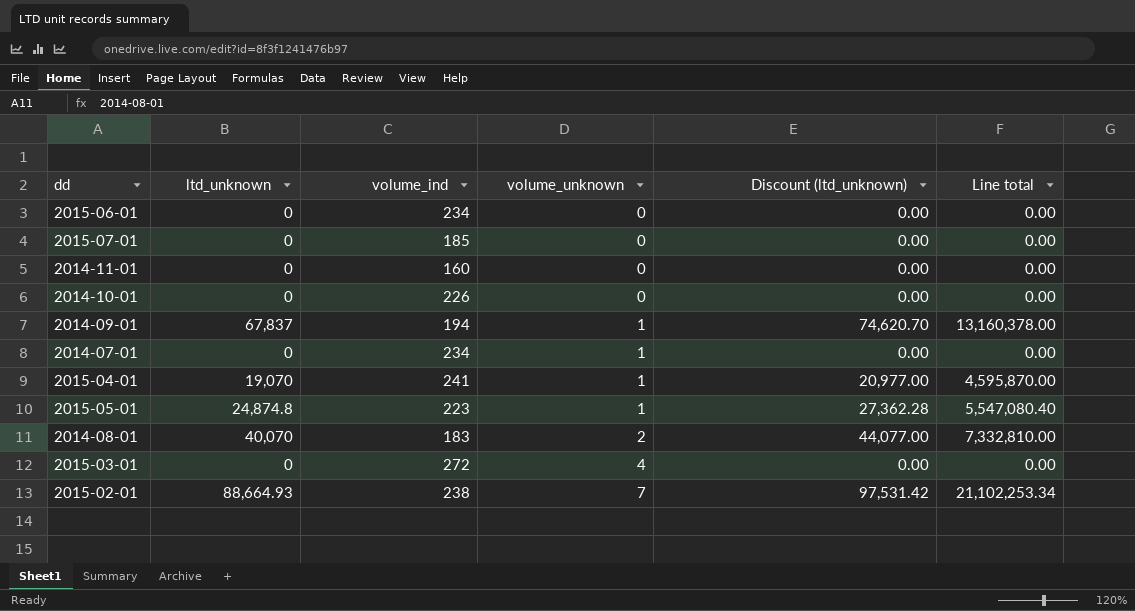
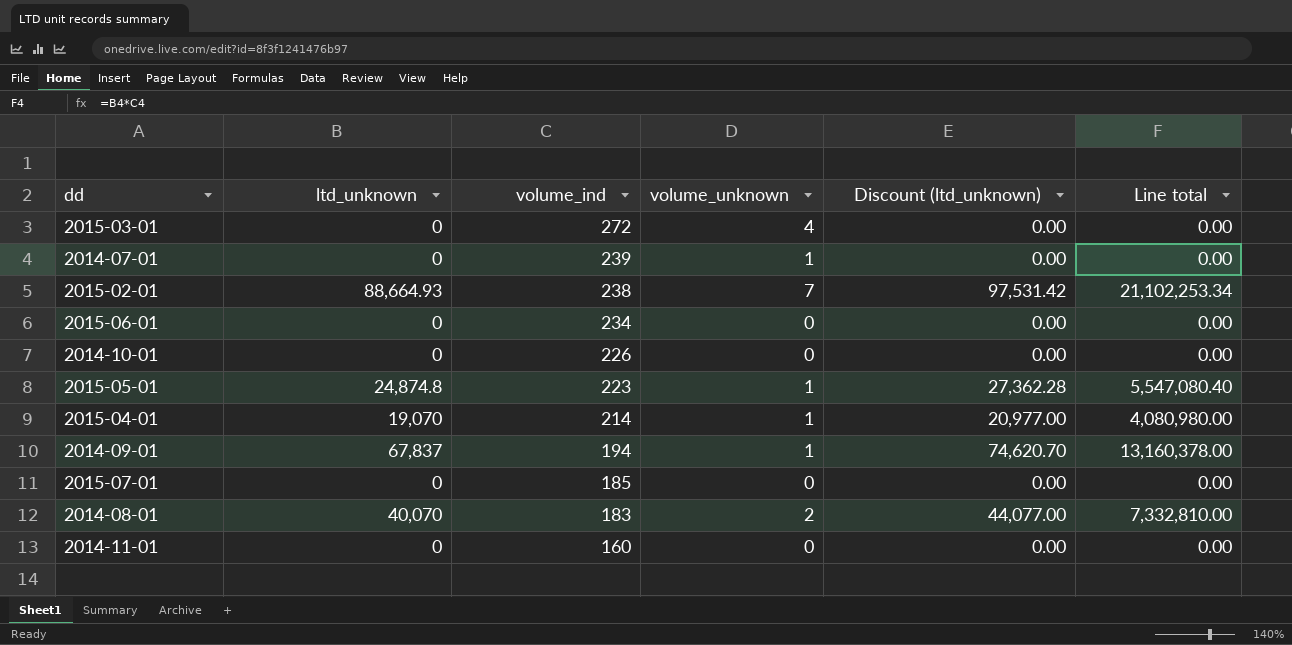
row order: volume_unknown ascending -> volume_ind descending
2014-07-01 | volume_ind: 234 -> 239
2015-04-01 | volume_ind: 241 -> 214
2015-04-01 | Line total: 4,595,870.00 -> 4,080,980.00

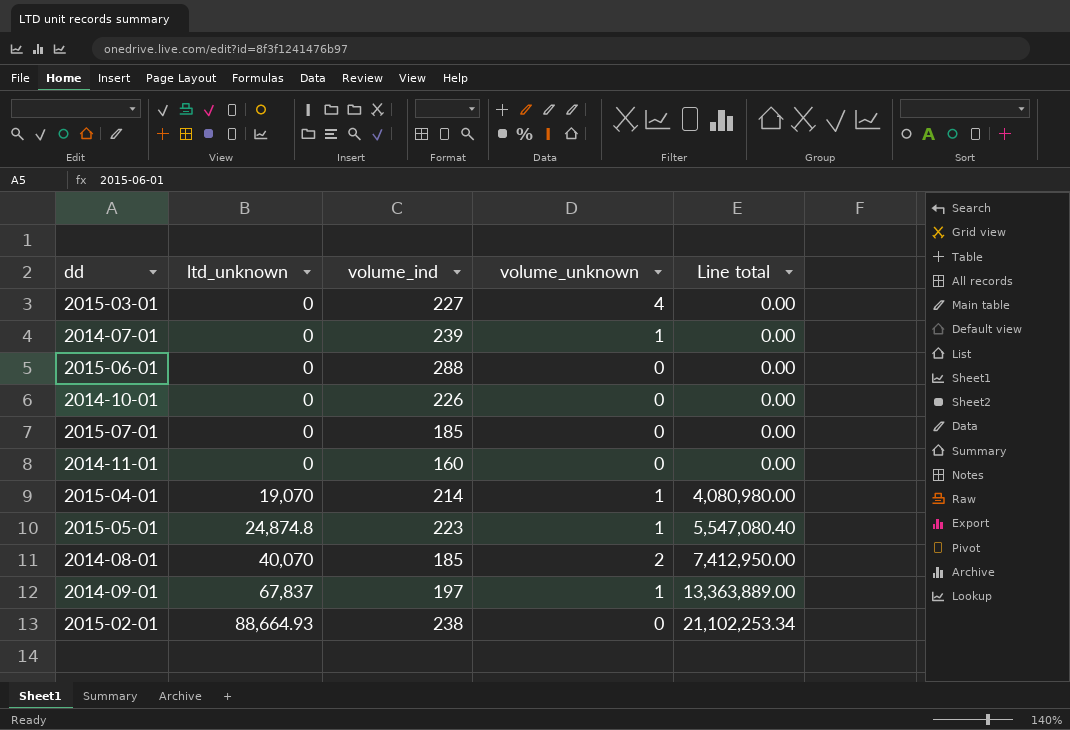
row order: volume_ind descending -> ltd_unknown ascending
column Discount (ltd_unknown) | formula: [ltd_unknown] * 1.1 -> none
2015-03-01 | volume_ind: 272 -> 227
2015-06-01 | volume_ind: 234 -> 288
2014-08-01 | volume_ind: 183 -> 185
2014-08-01 | Line total: 7,332,810.00 -> 7,412,950.00
2014-09-01 | volume_ind: 194 -> 197
2014-09-01 | Line total: 13,160,378.00 -> 13,363,889.00
2015-02-01 | volume_unknown: 7 -> 0

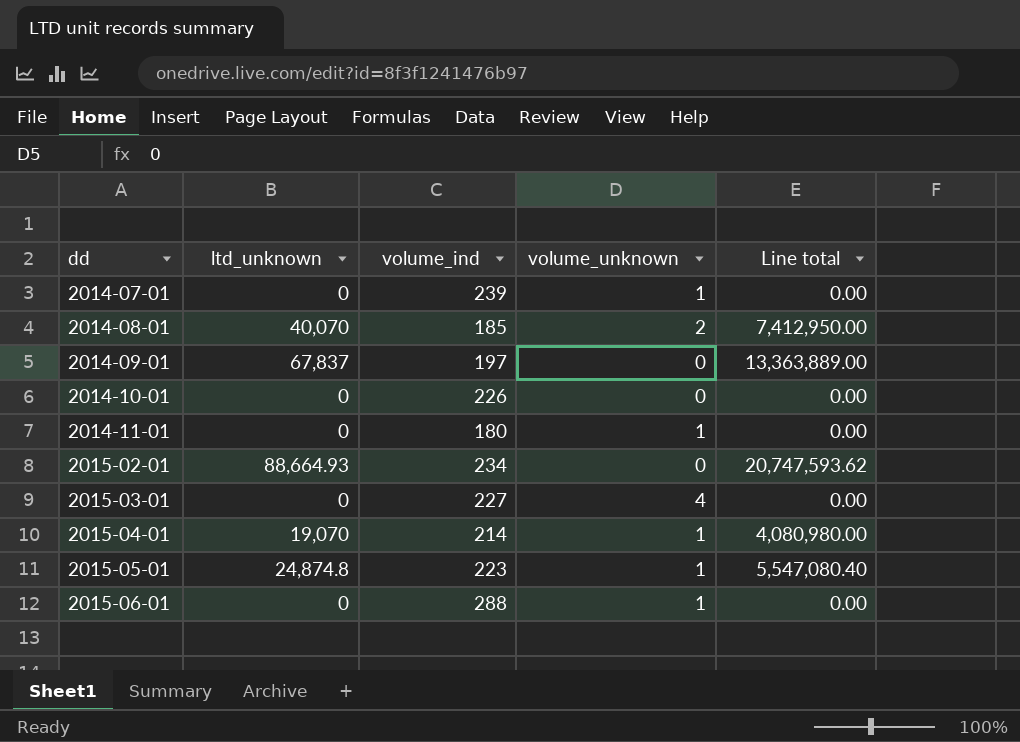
row order: ltd_unknown ascending -> dd ascending
row 2015-07-01: 0 | 185 | 0 | 0.00 -> none
2014-09-01 | volume_unknown: 1 -> 0
2014-11-01 | volume_ind: 160 -> 180
2014-11-01 | volume_unknown: 0 -> 1
2015-02-01 | volume_ind: 238 -> 234
2015-02-01 | Line total: 21,102,253.34 -> 20,747,593.62
2015-06-01 | volume_unknown: 0 -> 1

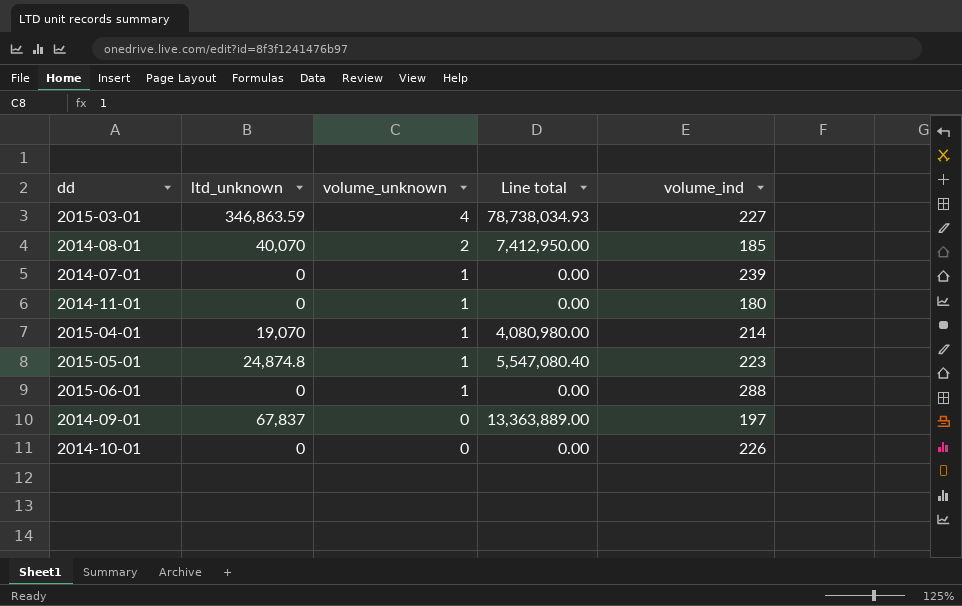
row order: dd ascending -> volume_unknown descending
column volume_ind | position: 3 -> 5
row 2015-02-01: 88,664.93 | 234 | 0 | 20,747,593.62 -> none
2015-03-01 | ltd_unknown: 0 -> 346,863.59
2015-03-01 | Line total: 0.00 -> 78,738,034.93

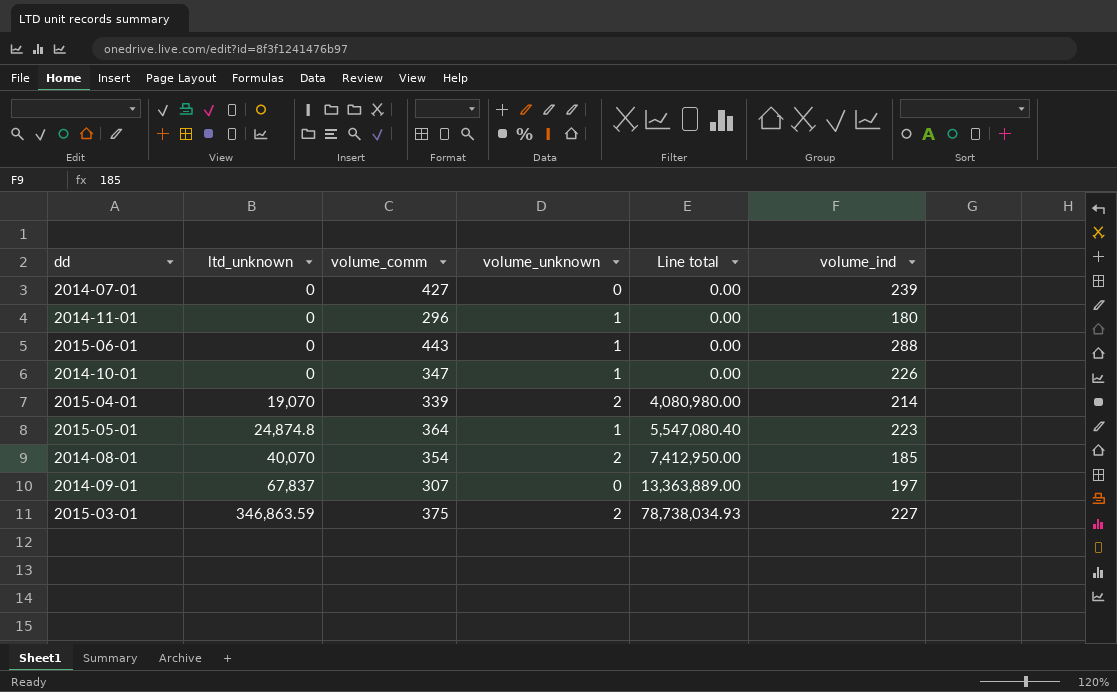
row order: volume_unknown descending -> ltd_unknown ascending
column volume_comm | position: none -> 3
2014-07-01 | volume_unknown: 1 -> 0
2014-10-01 | volume_unknown: 0 -> 1
2015-04-01 | volume_unknown: 1 -> 2
2015-03-01 | volume_unknown: 4 -> 2

